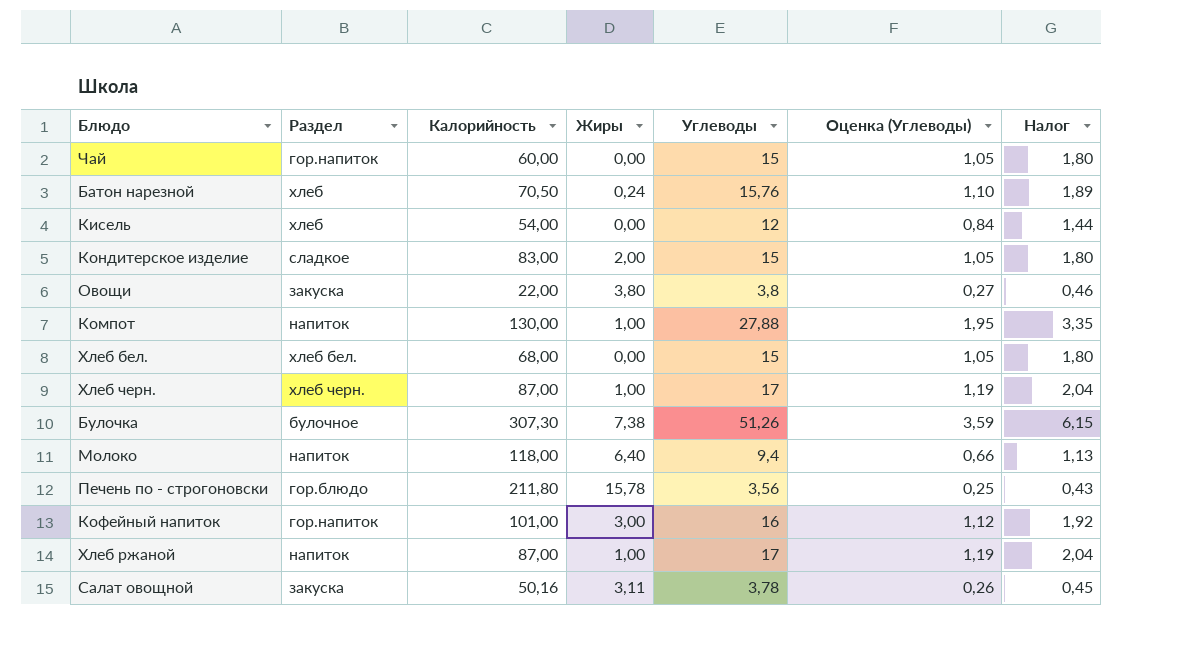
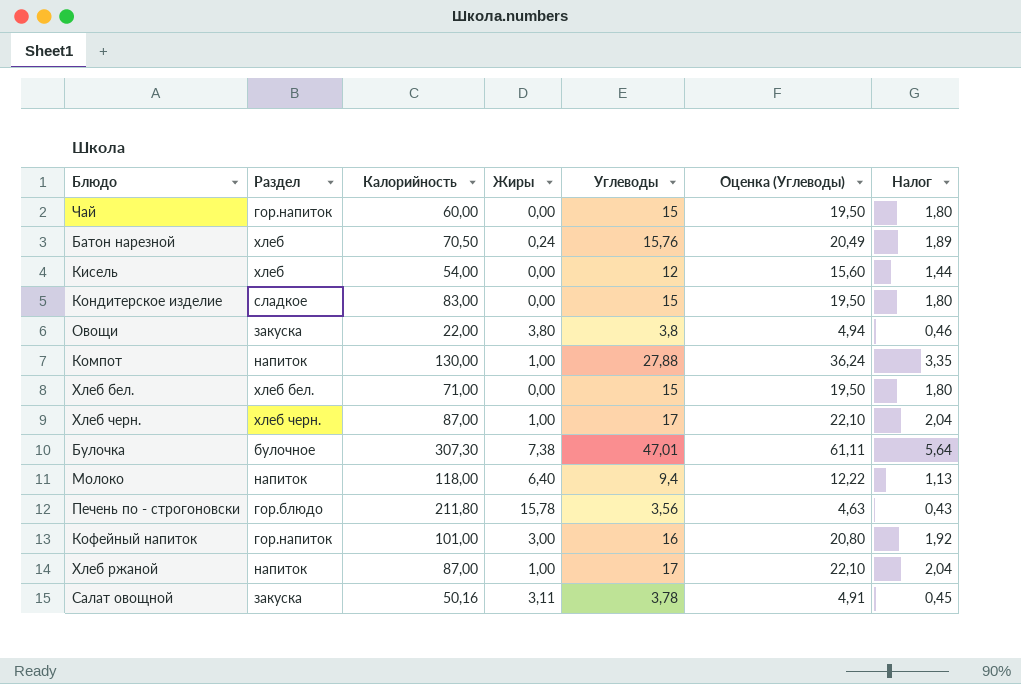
column Оценка (Углеводы) | formula: [Углеводы] * 0,07 -> [Углеводы] * 1,3
Кондитерское изделие | Жиры: 2,00 -> 0,00
Хлеб бел. | Калорийность: 68,00 -> 71,00
Булочка | Углеводы: 51,26 -> 47,01
Булочка | Налог: 6,15 -> 5,64

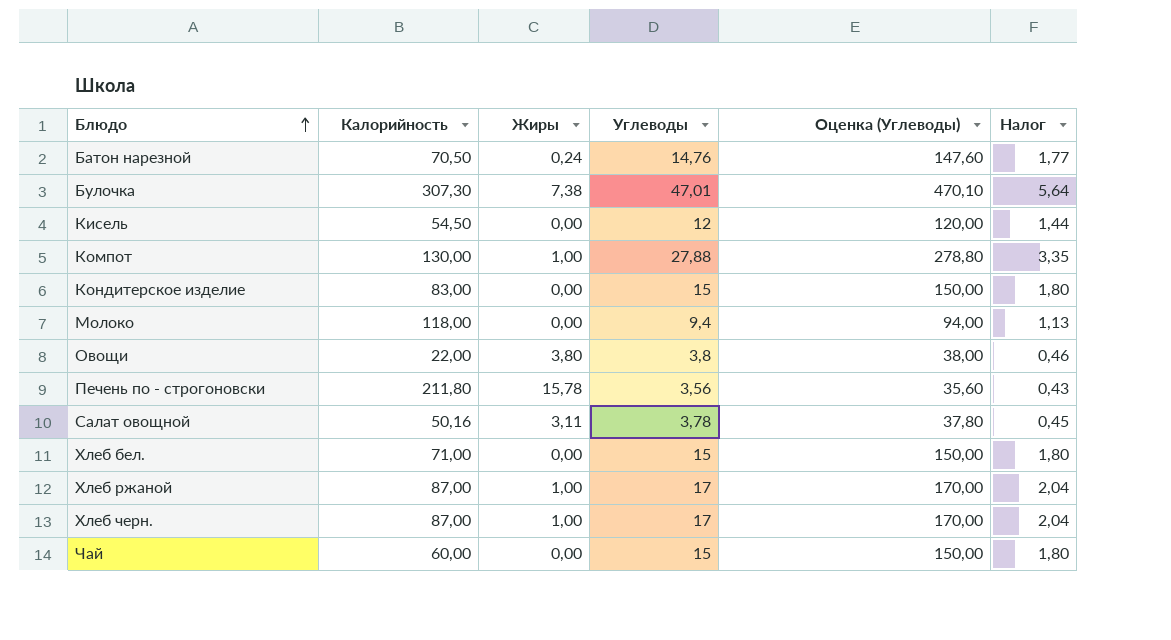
row order: none -> Блюдо ascending
column Раздел | position: 2 -> none
column Оценка (Углеводы) | formula: [Углеводы] * 1,3 -> [Углеводы] * 10
row Кофейный напиток: гор.напиток | 101,00 | 3,00 | 16 | 20,80 | 1,92 -> none
Батон нарезной | Углеводы: 15,76 -> 14,76
Батон нарезной | Налог: 1,89 -> 1,77
Кисель | Калорийность: 54,00 -> 54,50
Молоко | Жиры: 6,40 -> 0,00

